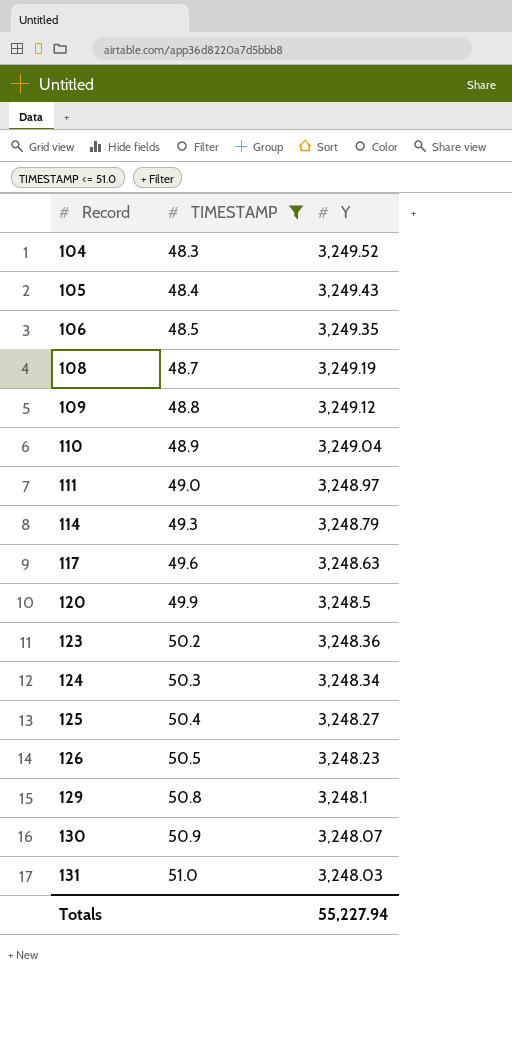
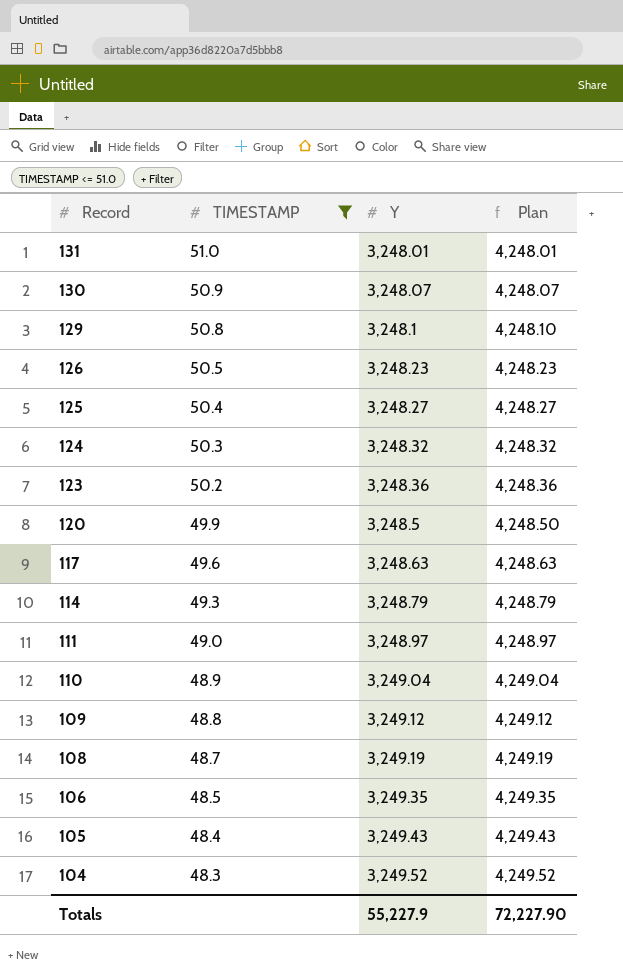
row order: Record ascending -> Record descending
column Plan | formula: none -> [Y] + 1000
131 | Y: 3,248.03 -> 3,248.01
124 | Y: 3,248.34 -> 3,248.32
Totals | Y: 55,227.94 -> 55,227.9

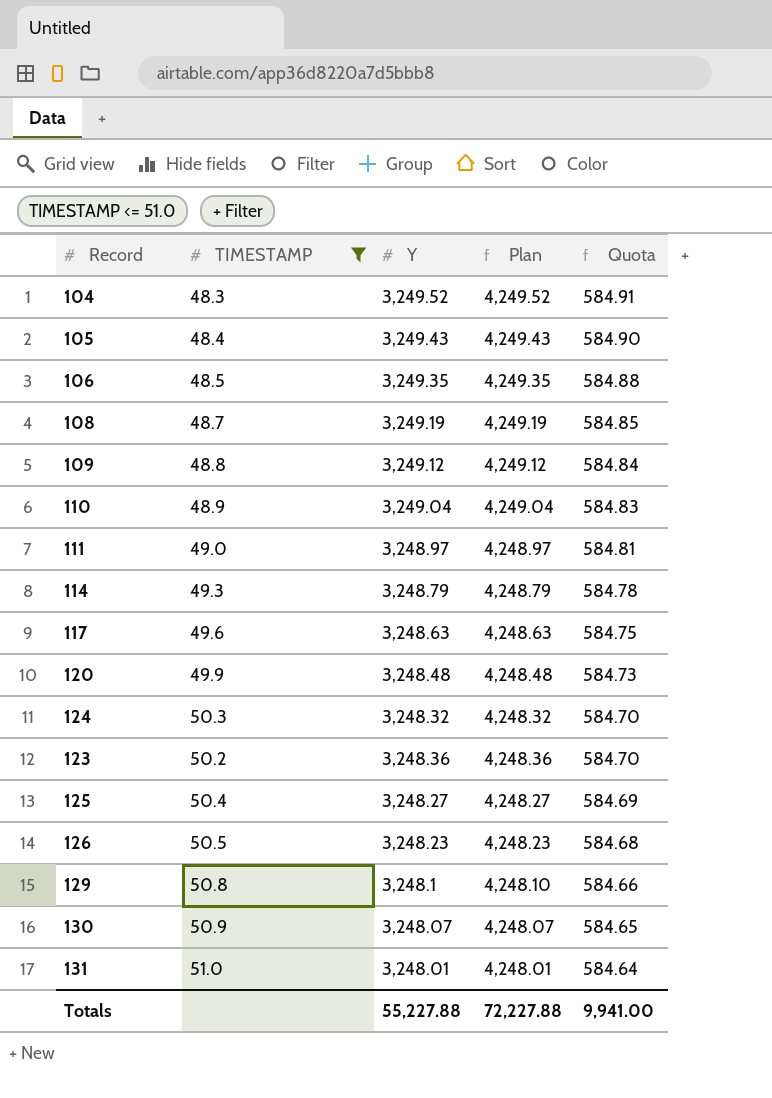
row order: Record descending -> Quota descending
column Quota | formula: none -> [Y] * 0.18
120 | Y: 3,248.5 -> 3,248.48
120 | Plan: 4,248.50 -> 4,248.48
Totals | Y: 55,227.9 -> 55,227.88
Totals | Plan: 72,227.90 -> 72,227.88

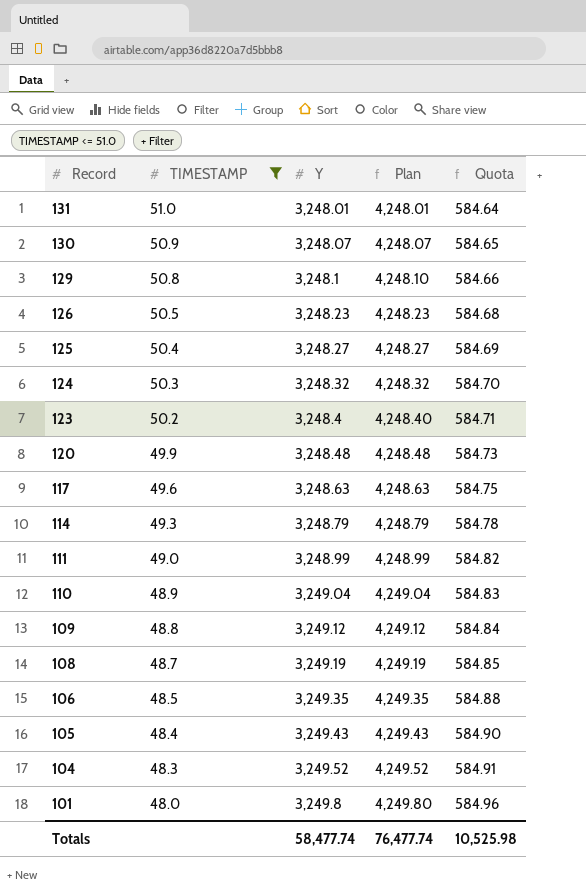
row order: Quota descending -> Record descending
123 | Y: 3,248.36 -> 3,248.4
123 | Plan: 4,248.36 -> 4,248.40
123 | Quota: 584.70 -> 584.71
111 | Y: 3,248.97 -> 3,248.99
111 | Plan: 4,248.97 -> 4,248.99
111 | Quota: 584.81 -> 584.82
row 101: none -> 48.0 | 3,249.8 | 4,249.80 | 584.96
Totals | Y: 55,227.88 -> 58,477.74
Totals | Plan: 72,227.88 -> 76,477.74
Totals | Quota: 9,941.00 -> 10,525.98

